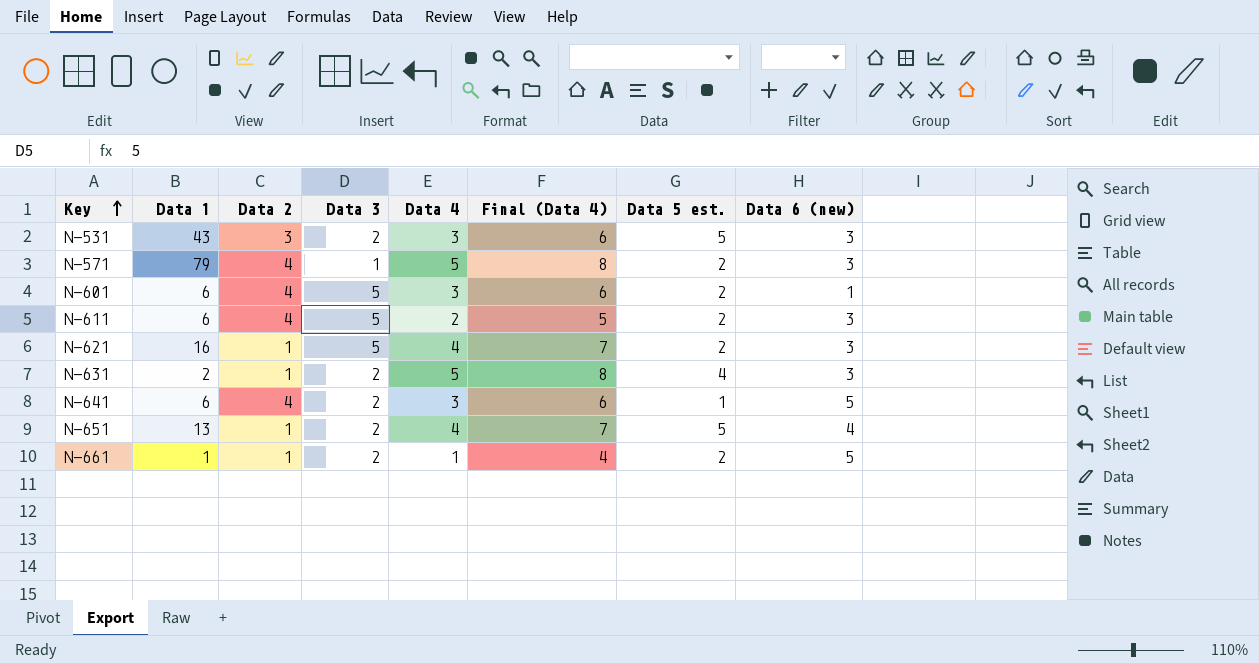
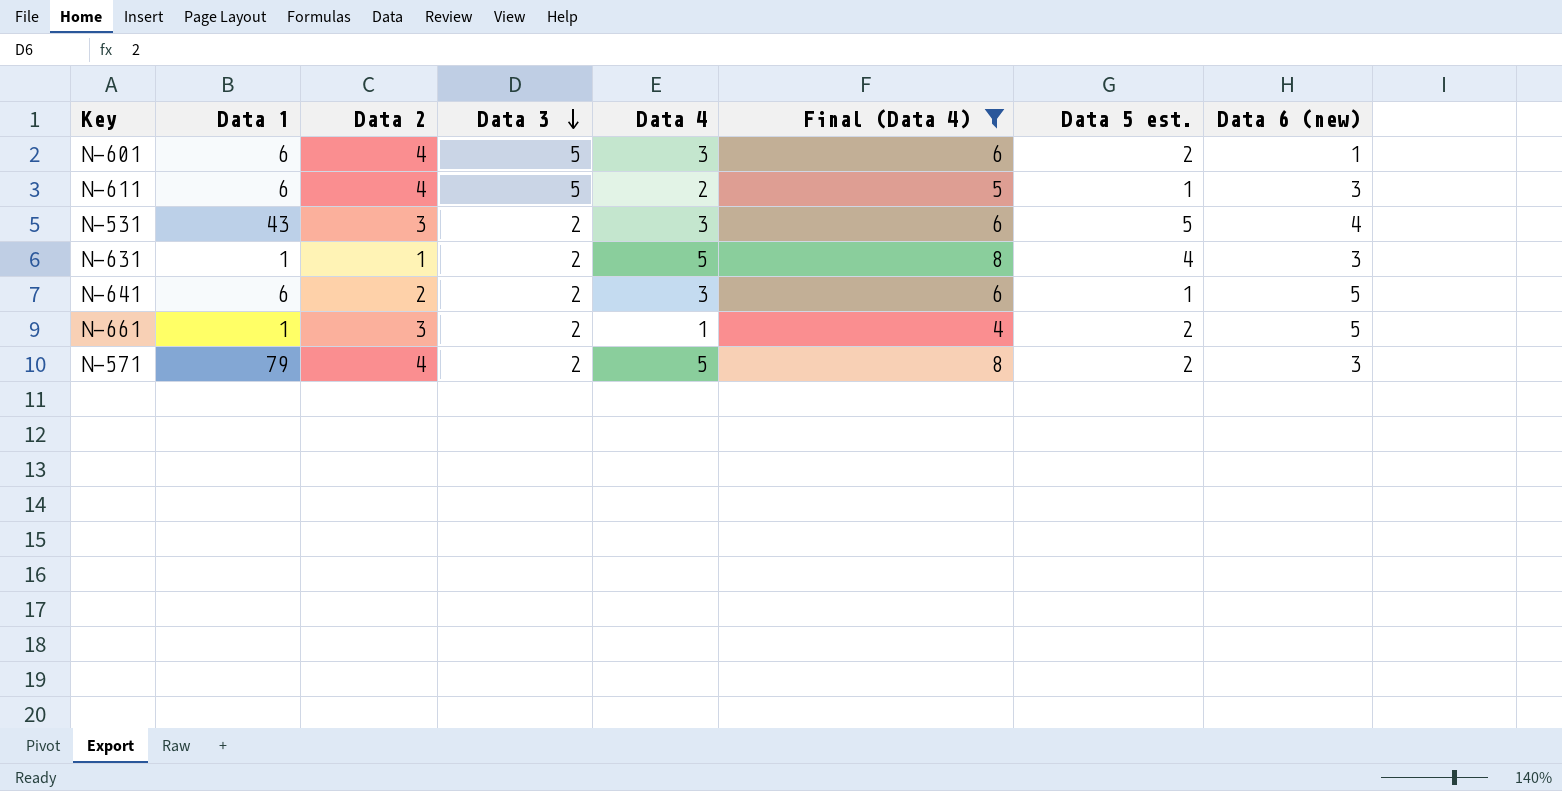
filter: none -> Final (Data 4) != 7
row order: Key ascending -> Data 3 descending
N-611 | Data 5 est.: 2 -> 1
N-531 | Data 6 (new): 3 -> 4
N-631 | Data 1: 2 -> 1
N-641 | Data 2: 4 -> 2
N-661 | Data 2: 1 -> 3
N-571 | Data 3: 1 -> 2

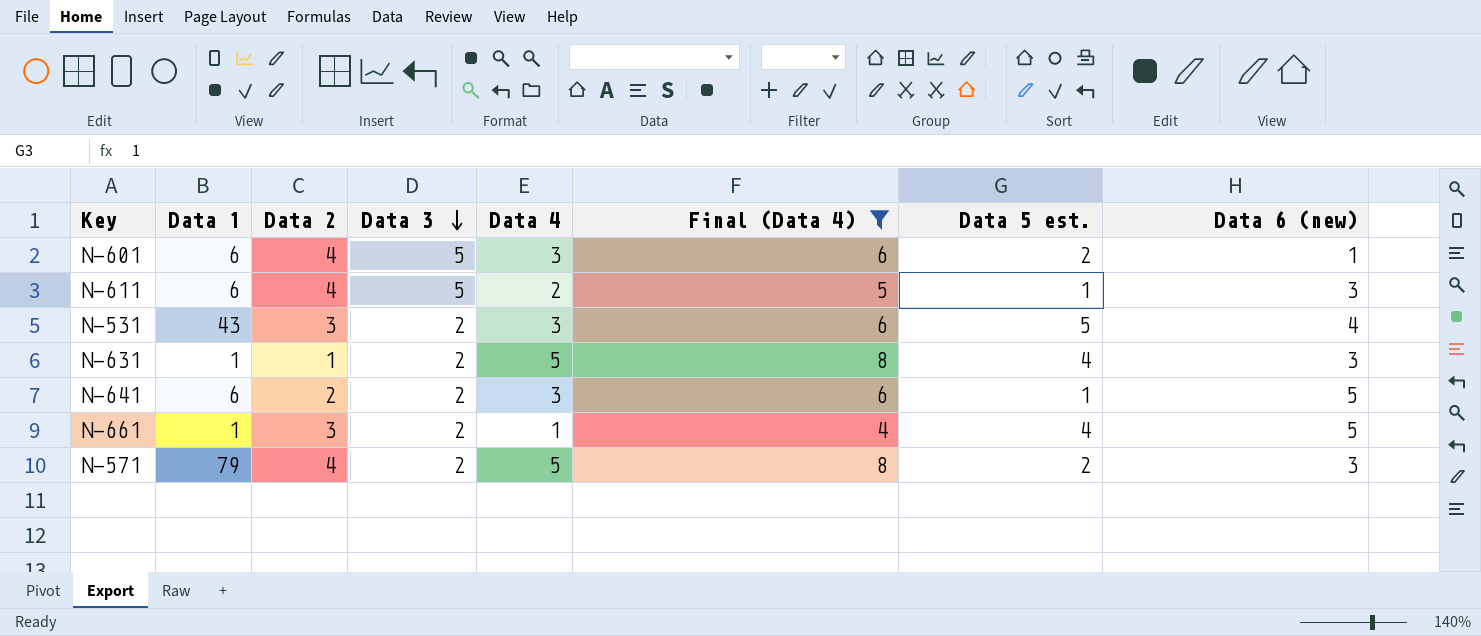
N-661 | Data 5 est.: 2 -> 4

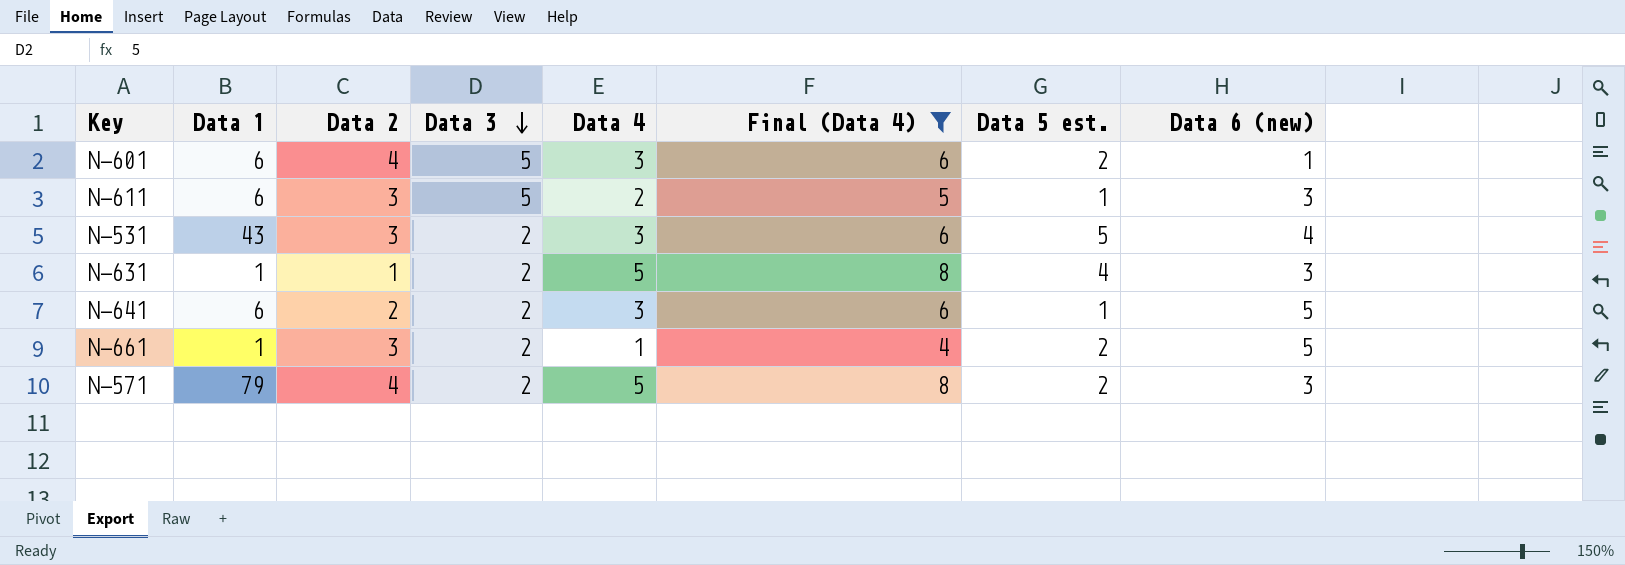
N-611 | Data 2: 4 -> 3
N-661 | Data 5 est.: 4 -> 2

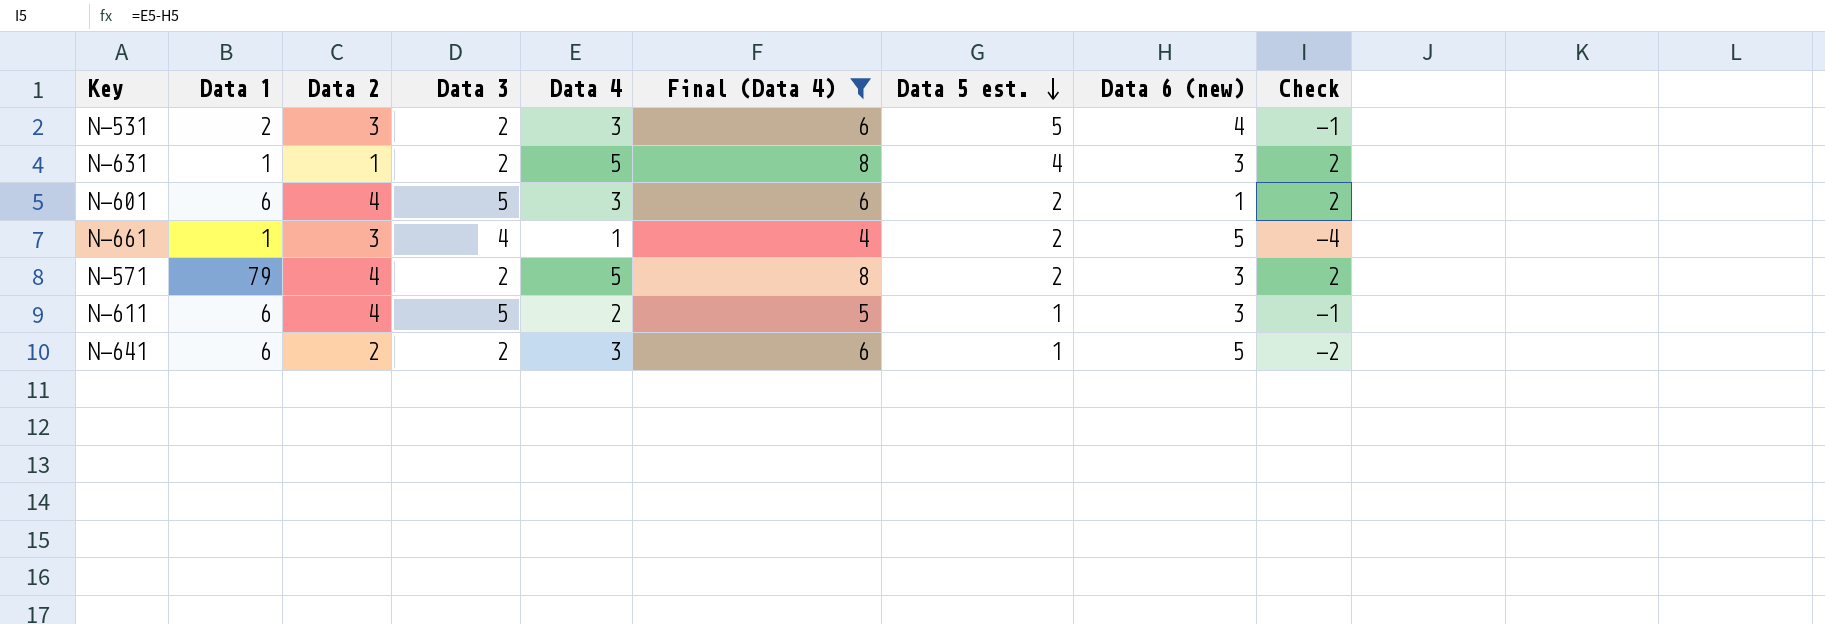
row order: Data 3 descending -> Data 5 est. descending
column Check | formula: none -> [Data 4] - [Data 6 (new)]
N-531 | Data 1: 43 -> 2
N-661 | Data 3: 2 -> 4
N-611 | Data 2: 3 -> 4

